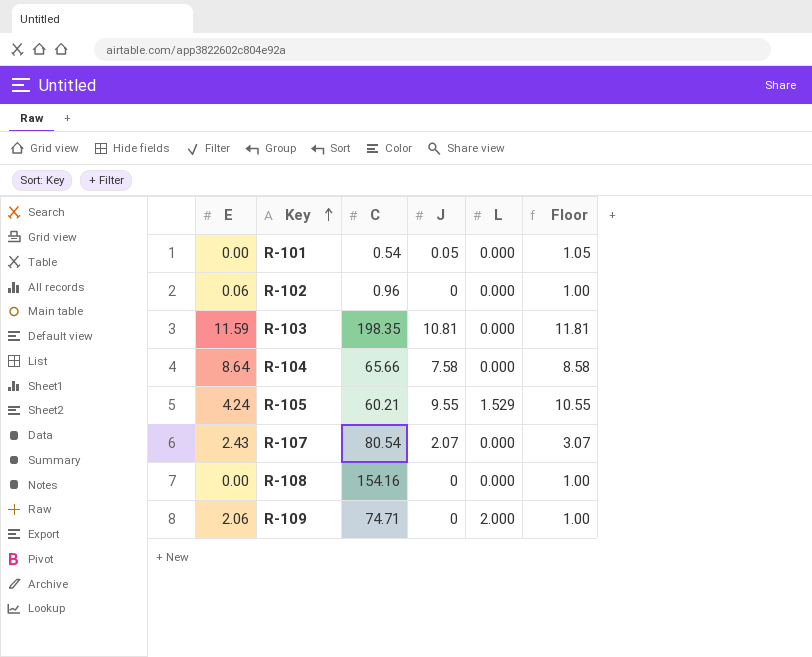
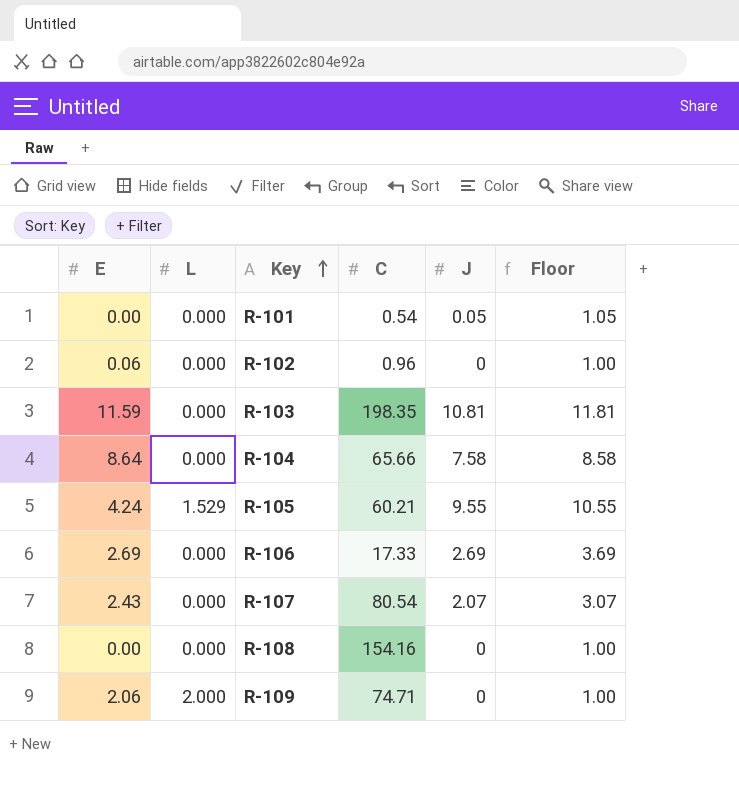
column L | position: 5 -> 2
row R-106: none -> 2.69 | 0.000 | 17.33 | 2.69 | 3.69

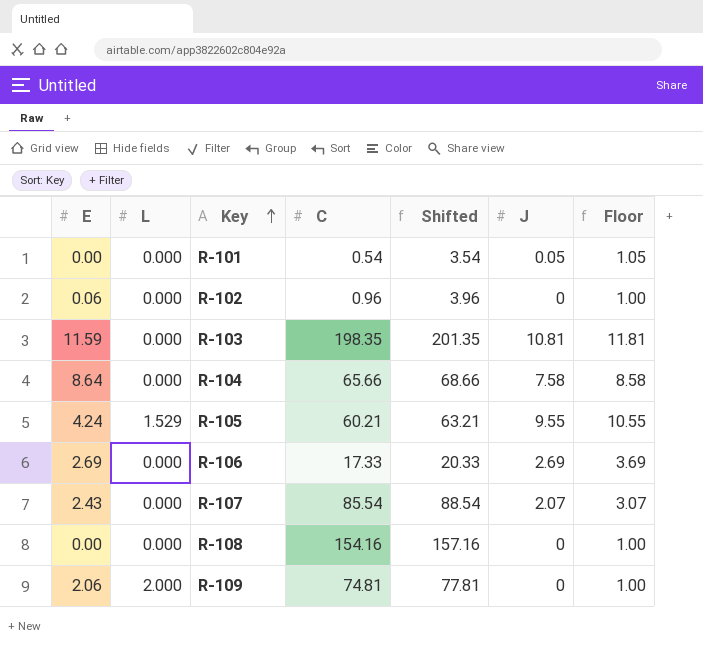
column Shifted | formula: none -> [C] + 3
R-107 | C: 80.54 -> 85.54
R-109 | C: 74.71 -> 74.81

